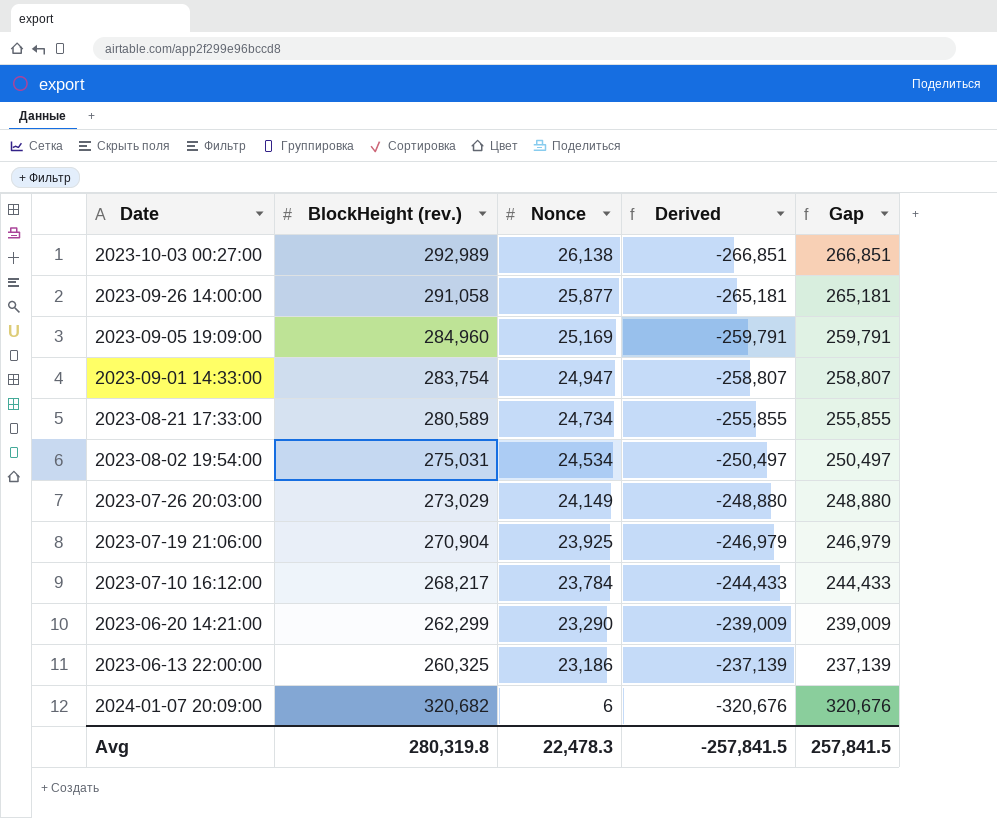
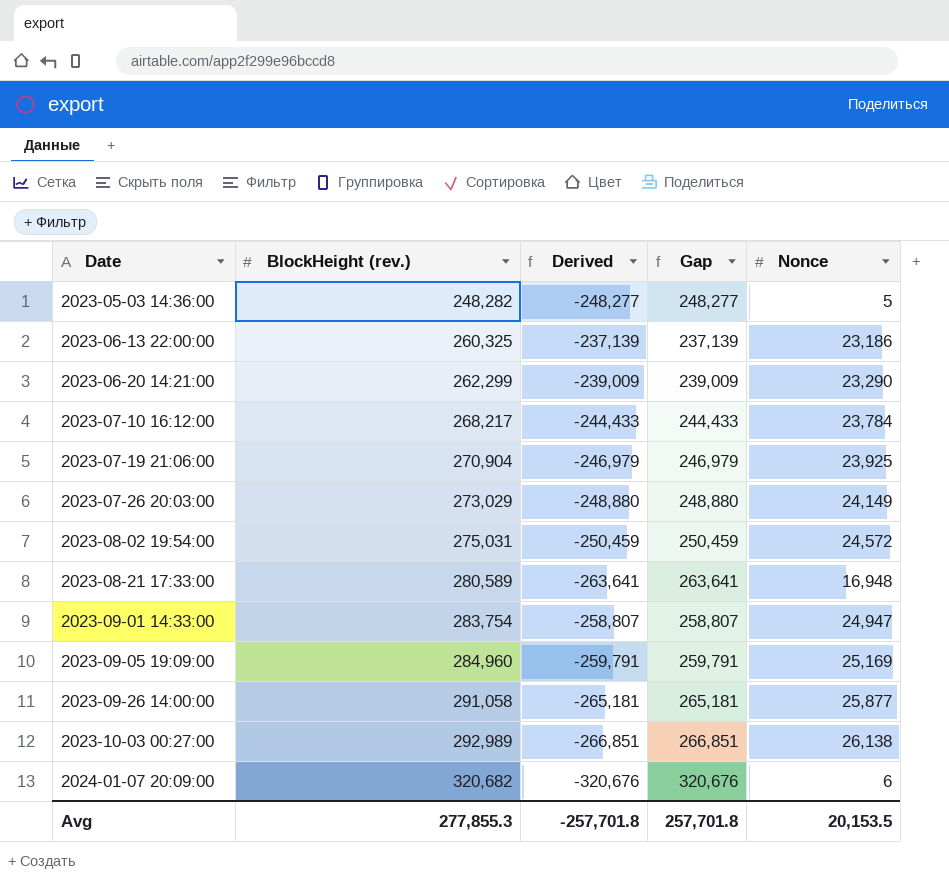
row order: Nonce descending -> Date ascending
column Nonce | position: 3 -> 5
row 2023-05-03 14:36:00: none -> 248,282 | -248,277 | 248,277 | 5
2023-08-02 19:54:00 | Derived: -250,497 -> -250,459
2023-08-02 19:54:00 | Gap: 250,497 -> 250,459
2023-08-02 19:54:00 | Nonce: 24,534 -> 24,572
2023-08-21 17:33:00 | Derived: -255,855 -> -263,641
2023-08-21 17:33:00 | Gap: 255,855 -> 263,641
2023-08-21 17:33:00 | Nonce: 24,734 -> 16,948
Avg | BlockHeight (rev.): 280,319.8 -> 277,855.3
Avg | Derived: -257,841.5 -> -257,701.8
Avg | Gap: 257,841.5 -> 257,701.8
Avg | Nonce: 22,478.3 -> 20,153.5

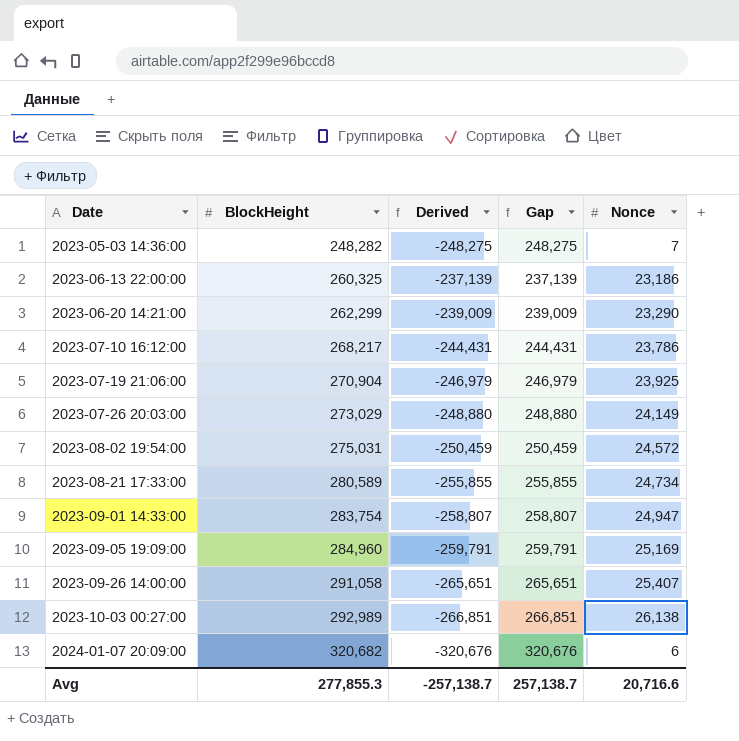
column name: BlockHeight (rev.) -> BlockHeight
2023-05-03 14:36:00 | Derived: -248,277 -> -248,275
2023-05-03 14:36:00 | Gap: 248,277 -> 248,275
2023-05-03 14:36:00 | Nonce: 5 -> 7
2023-07-10 16:12:00 | Derived: -244,433 -> -244,431
2023-07-10 16:12:00 | Gap: 244,433 -> 244,431
2023-07-10 16:12:00 | Nonce: 23,784 -> 23,786
2023-08-21 17:33:00 | Derived: -263,641 -> -255,855
2023-08-21 17:33:00 | Gap: 263,641 -> 255,855
2023-08-21 17:33:00 | Nonce: 16,948 -> 24,734
2023-09-26 14:00:00 | Derived: -265,181 -> -265,651
2023-09-26 14:00:00 | Gap: 265,181 -> 265,651
2023-09-26 14:00:00 | Nonce: 25,877 -> 25,407
Avg | Derived: -257,701.8 -> -257,138.7
Avg | Gap: 257,701.8 -> 257,138.7
Avg | Nonce: 20,153.5 -> 20,716.6

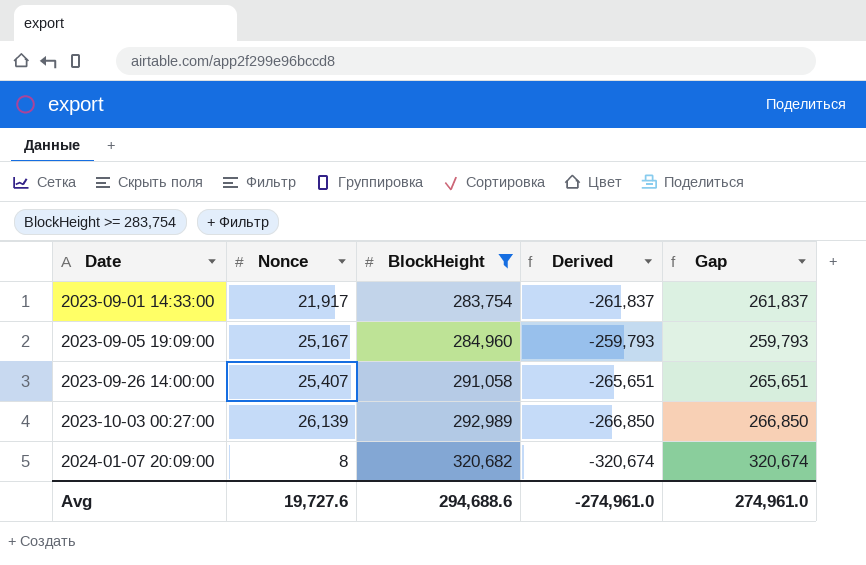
filter: none -> BlockHeight >= 283,754
column Nonce | position: 5 -> 2
2023-09-01 14:33:00 | Nonce: 24,947 -> 21,917
2023-09-01 14:33:00 | Derived: -258,807 -> -261,837
2023-09-01 14:33:00 | Gap: 258,807 -> 261,837
2023-09-05 19:09:00 | Nonce: 25,169 -> 25,167
2023-09-05 19:09:00 | Derived: -259,791 -> -259,793
2023-09-05 19:09:00 | Gap: 259,791 -> 259,793
2023-10-03 00:27:00 | Nonce: 26,138 -> 26,139
2023-10-03 00:27:00 | Derived: -266,851 -> -266,850
2023-10-03 00:27:00 | Gap: 266,851 -> 266,850
2024-01-07 20:09:00 | Nonce: 6 -> 8
2024-01-07 20:09:00 | Derived: -320,676 -> -320,674
2024-01-07 20:09:00 | Gap: 320,676 -> 320,674
Avg | Nonce: 20,716.6 -> 19,727.6
Avg | BlockHeight: 277,855.3 -> 294,688.6
Avg | Derived: -257,138.7 -> -274,961.0
Avg | Gap: 257,138.7 -> 274,961.0

